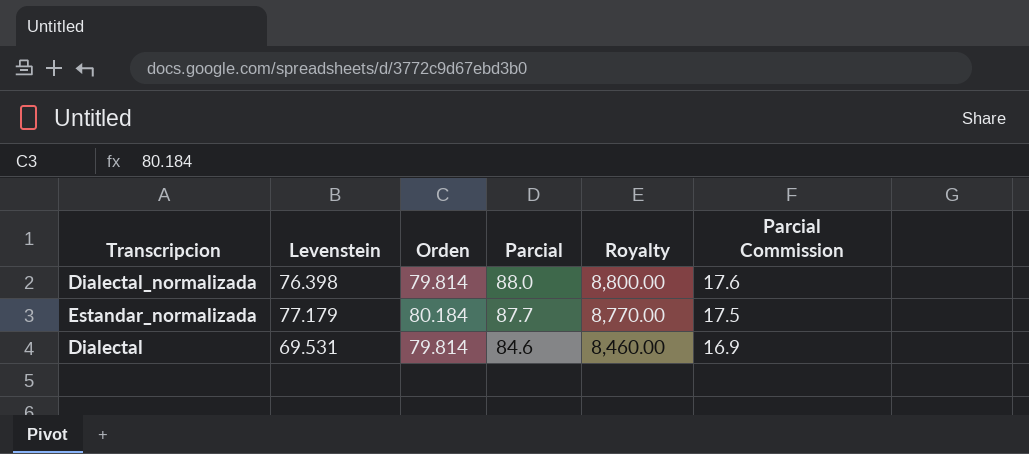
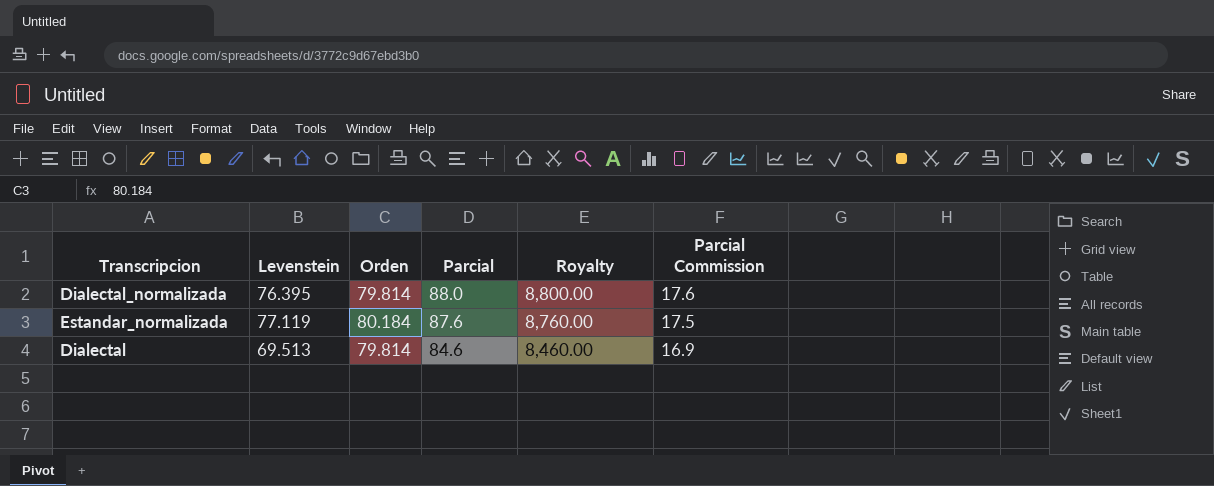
Dialectal_normalizada | Levenstein: 76.398 -> 76.395
Estandar_normalizada | Levenstein: 77.179 -> 77.119
Estandar_normalizada | Parcial: 87.7 -> 87.6
Estandar_normalizada | Royalty: 8,770.00 -> 8,760.00
Dialectal | Levenstein: 69.531 -> 69.513

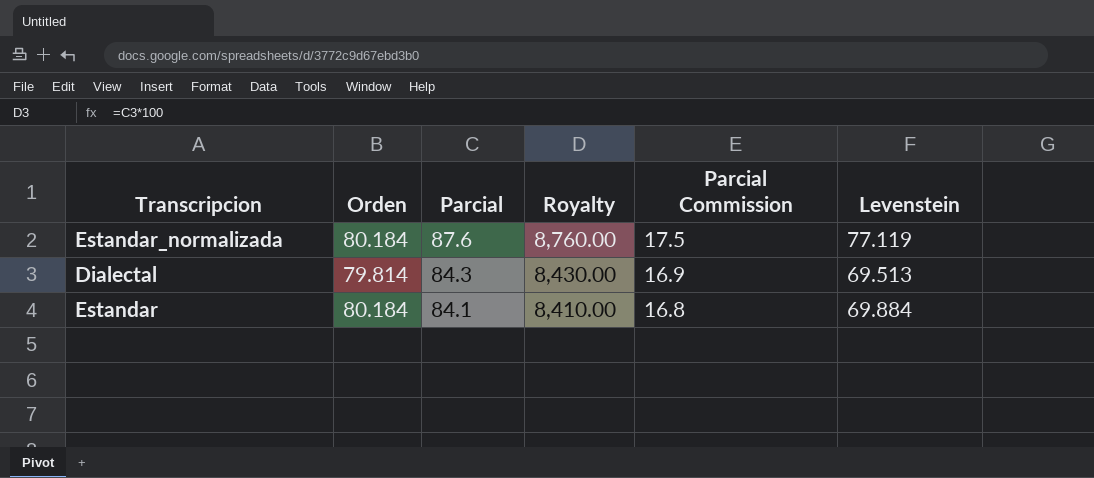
column Levenstein | position: 2 -> 6
row Dialectal_normalizada: 76.395 | 79.814 | 88.0 | 8,800.00 | 17.6 -> none
Dialectal | Parcial: 84.6 -> 84.3
Dialectal | Royalty: 8,460.00 -> 8,430.00
row Estandar: none -> 80.184 | 84.1 | 8,410.00 | 16.8 | 69.884

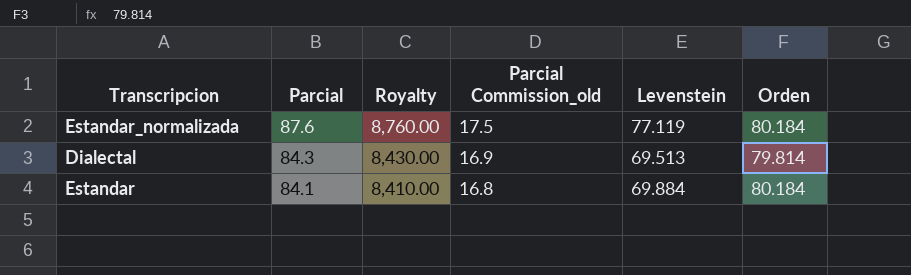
column name: Parcial Commission -> Parcial Commission_old
column Orden | position: 2 -> 6

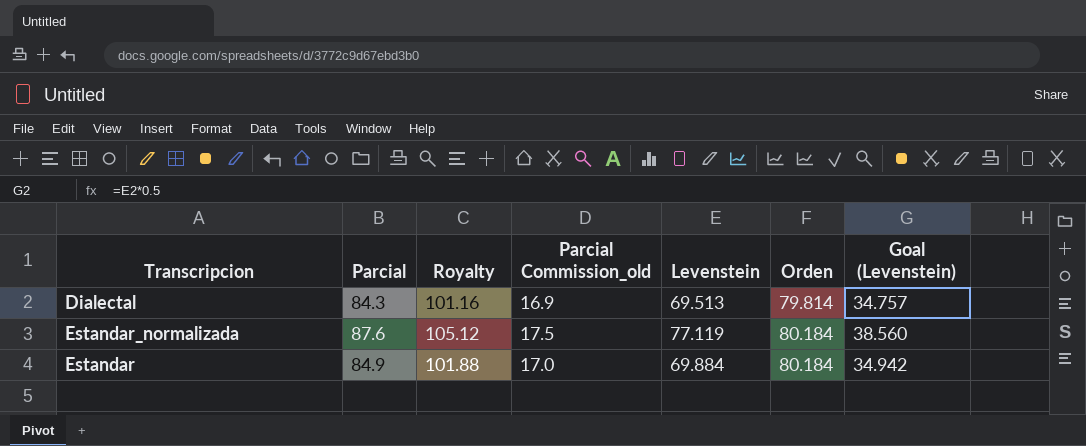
row order: Parcial descending -> Orden ascending
column Royalty | formula: [Parcial] * 100 -> [Parcial] * 1.2
column Goal (Levenstein) | formula: none -> [Levenstein] * 0.5
Estandar | Parcial: 84.1 -> 84.9
Estandar | Parcial Commission_old: 16.8 -> 17.0

